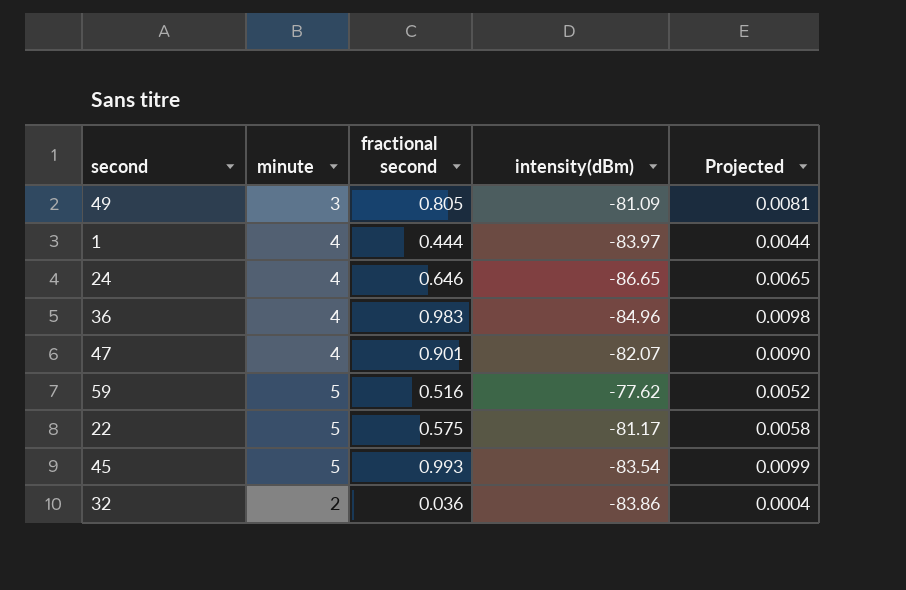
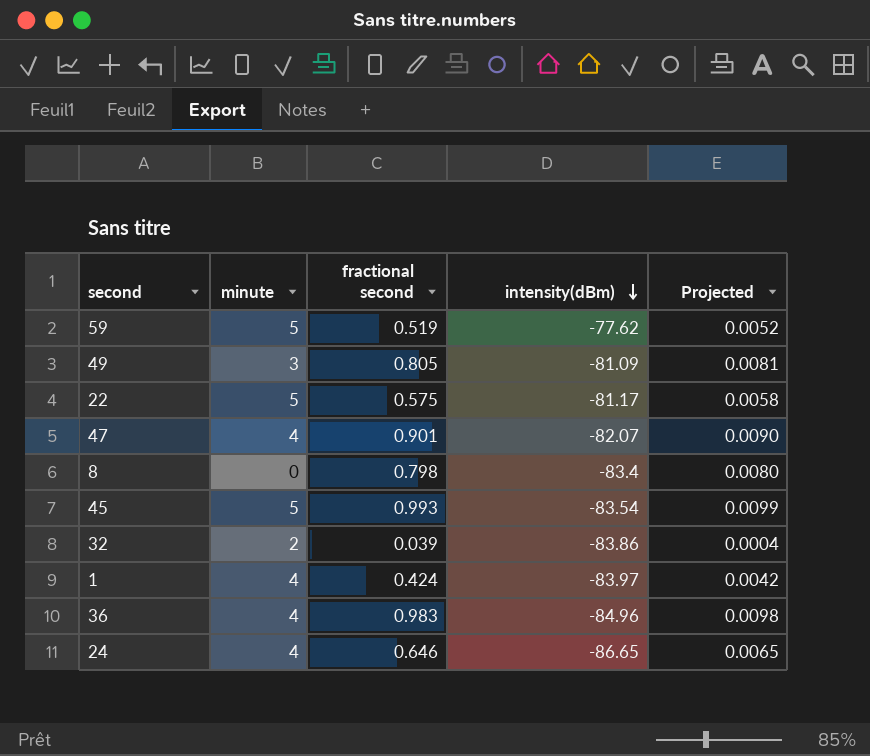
row order: none -> intensity(dBm) descending
59 | fractional second: 0.516 -> 0.519
row 8: none -> 0 | 0.798 | -83.4 | 0.0080
32 | fractional second: 0.036 -> 0.039
1 | fractional second: 0.444 -> 0.424
1 | Projected: 0.0044 -> 0.0042

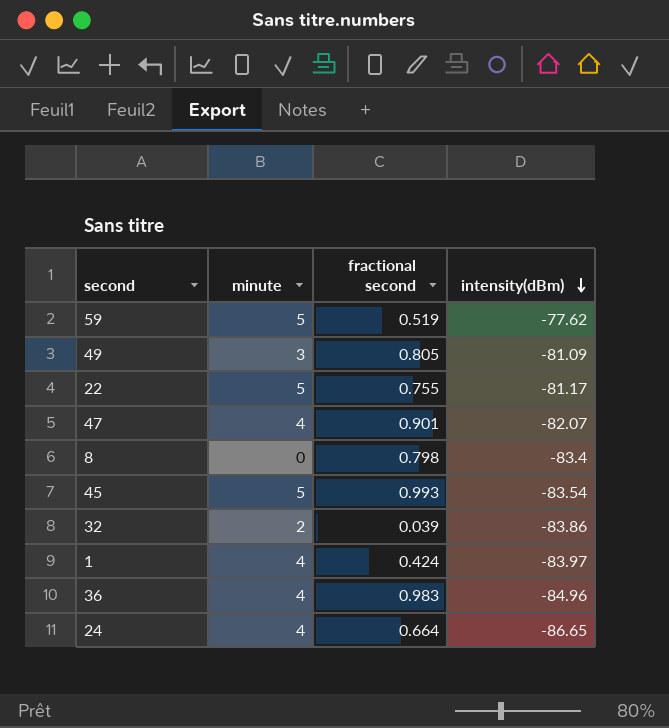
column Projected | formula: [fractional second] * 0.01 -> none
22 | fractional second: 0.575 -> 0.755
24 | fractional second: 0.646 -> 0.664

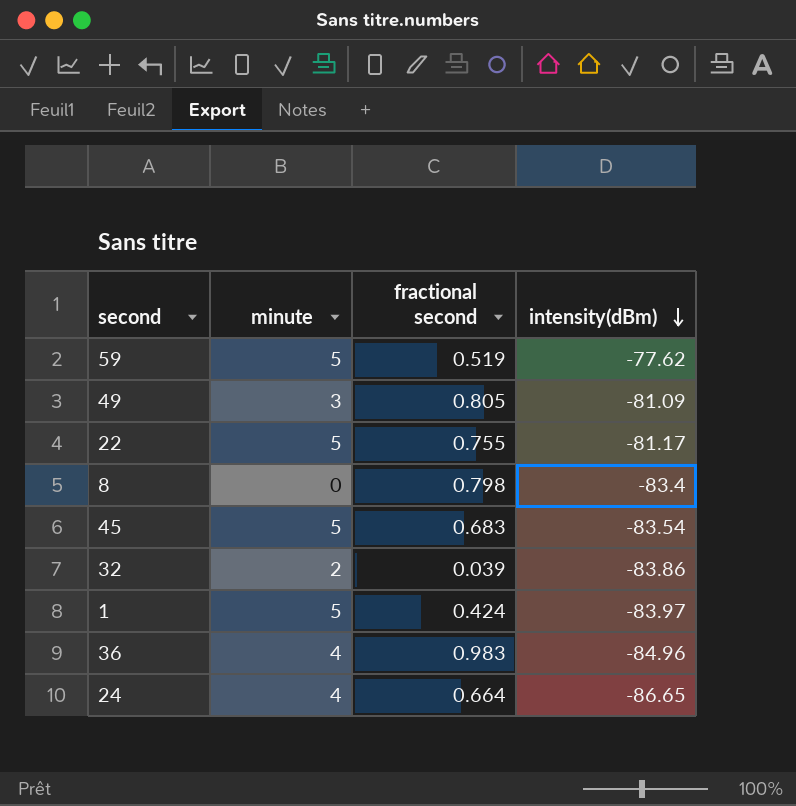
row 47: 4 | 0.901 | -82.07 -> none
45 | fractional second: 0.993 -> 0.683
1 | minute: 4 -> 5

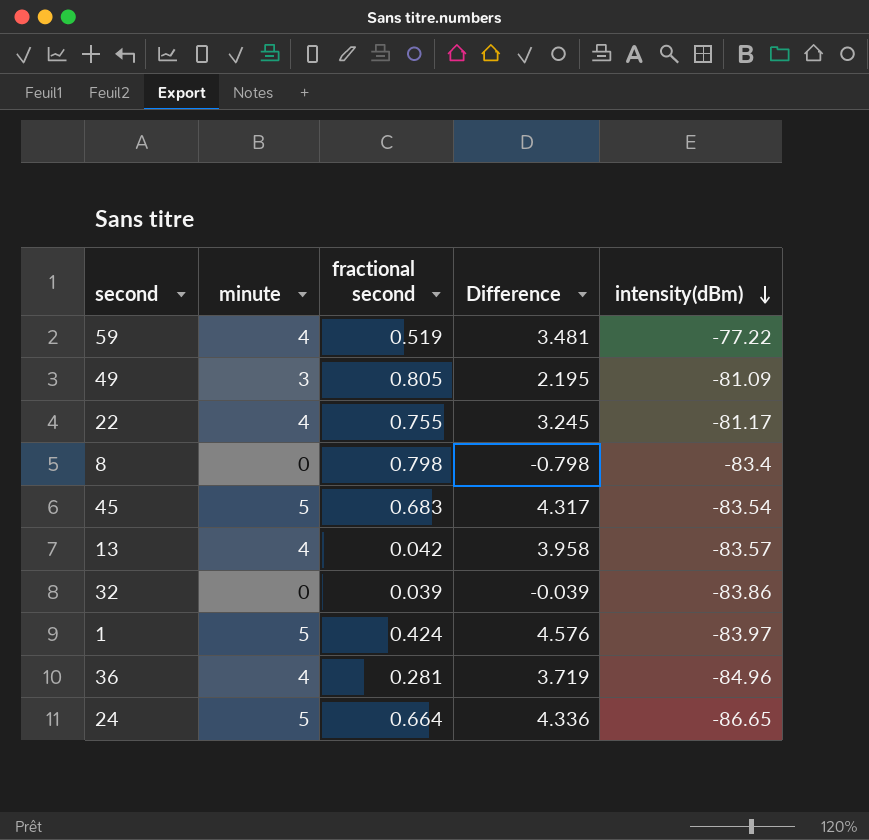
column Difference | formula: none -> [minute] - [fractional second]
59 | minute: 5 -> 4
59 | intensity(dBm): -77.62 -> -77.22
22 | minute: 5 -> 4
row 13: none -> 4 | 0.042 | 3.958 | -83.57
32 | minute: 2 -> 0
36 | fractional second: 0.983 -> 0.281
24 | minute: 4 -> 5

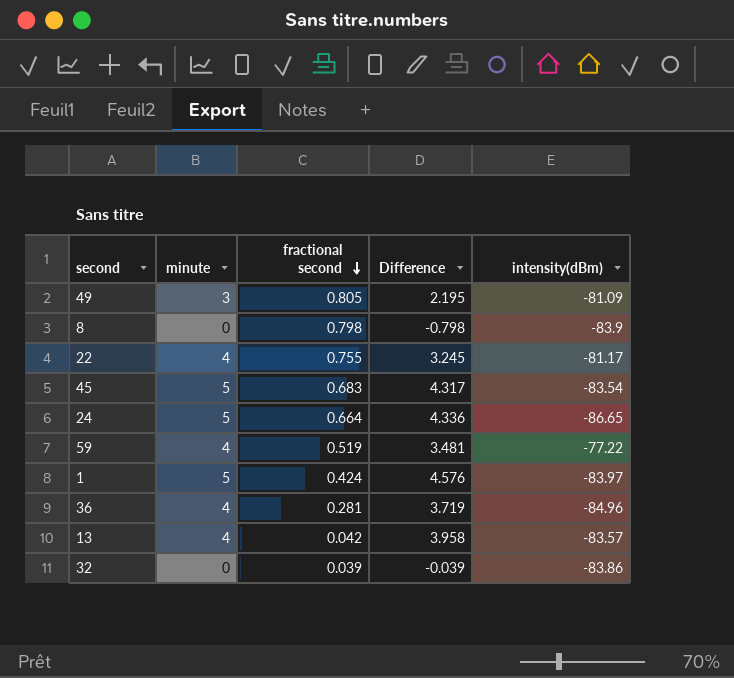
row order: intensity(dBm) descending -> fractional second descending
8 | intensity(dBm): -83.4 -> -83.9

